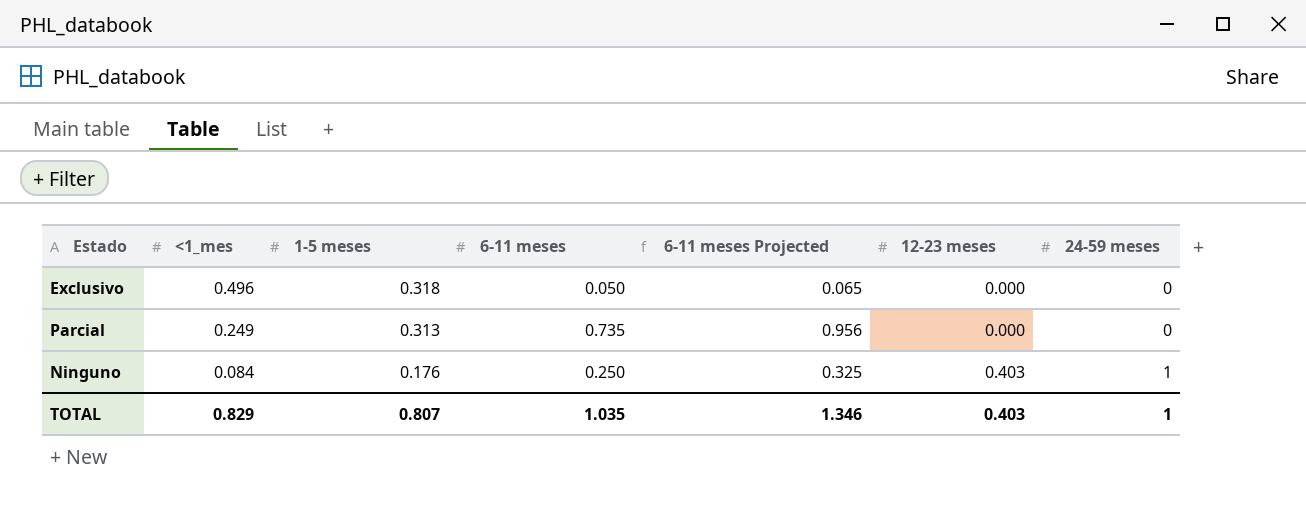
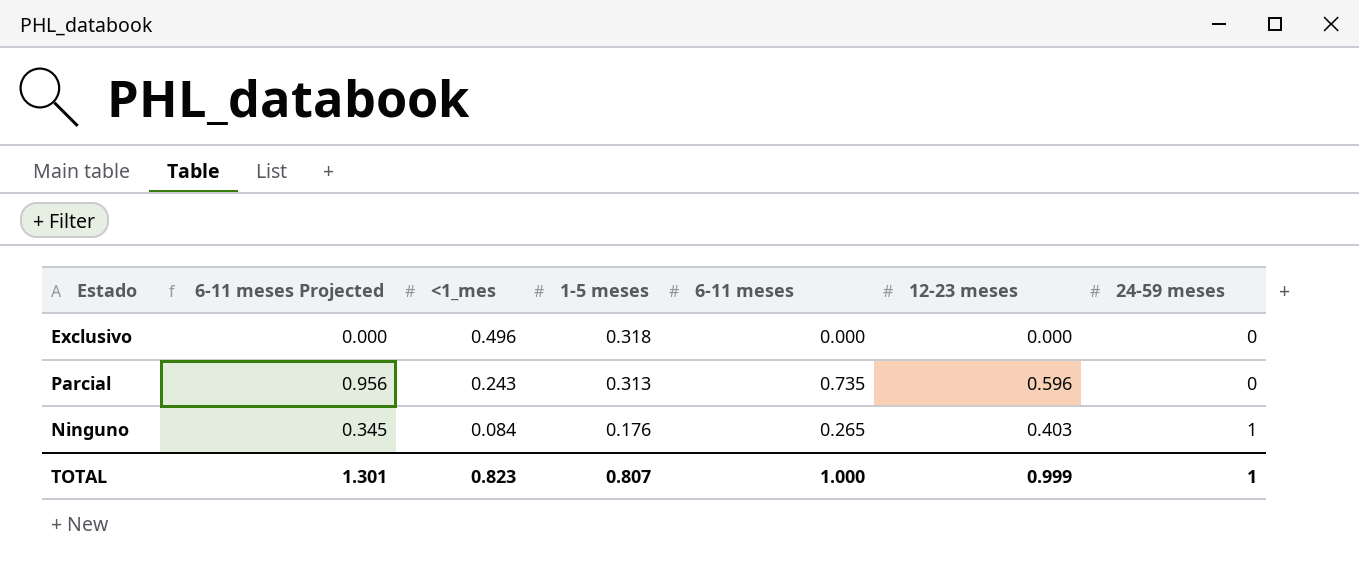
column 6-11 meses Projected | position: 5 -> 2
Exclusivo | 6-11 meses Projected: 0.065 -> 0.000
Exclusivo | 6-11 meses: 0.050 -> 0.000
Parcial | <1_mes: 0.249 -> 0.243
Parcial | 12-23 meses: 0.000 -> 0.596
Ninguno | 6-11 meses Projected: 0.325 -> 0.345
Ninguno | 6-11 meses: 0.250 -> 0.265
TOTAL | 6-11 meses Projected: 1.346 -> 1.301
TOTAL | <1_mes: 0.829 -> 0.823
TOTAL | 6-11 meses: 1.035 -> 1.000
TOTAL | 12-23 meses: 0.403 -> 0.999

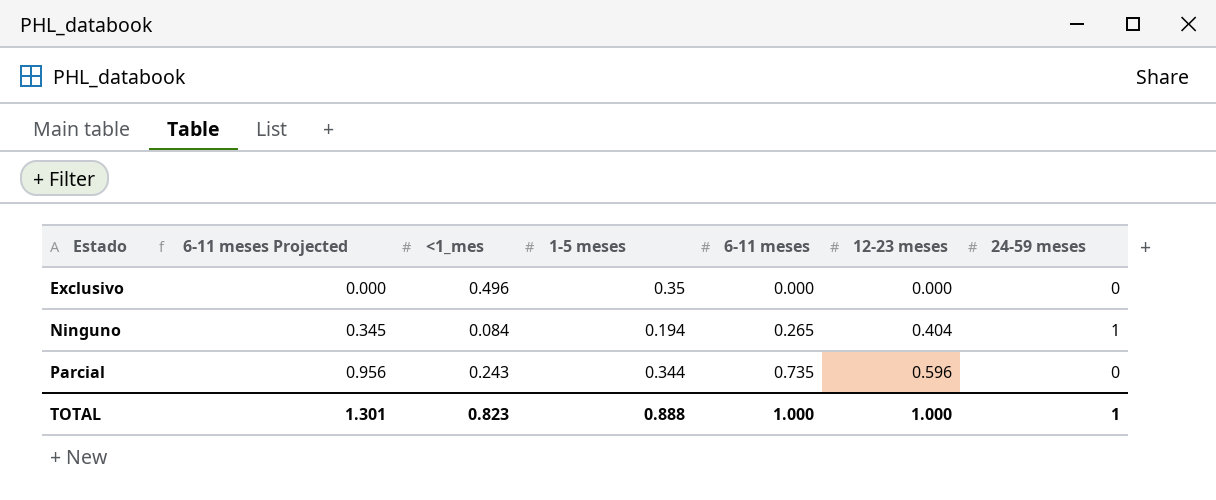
row order: <1_mes descending -> Estado ascending
Exclusivo | 1-5 meses: 0.318 -> 0.35
Ninguno | 1-5 meses: 0.176 -> 0.194
Ninguno | 12-23 meses: 0.403 -> 0.404
Parcial | 1-5 meses: 0.313 -> 0.344
TOTAL | 1-5 meses: 0.807 -> 0.888
TOTAL | 12-23 meses: 0.999 -> 1.000

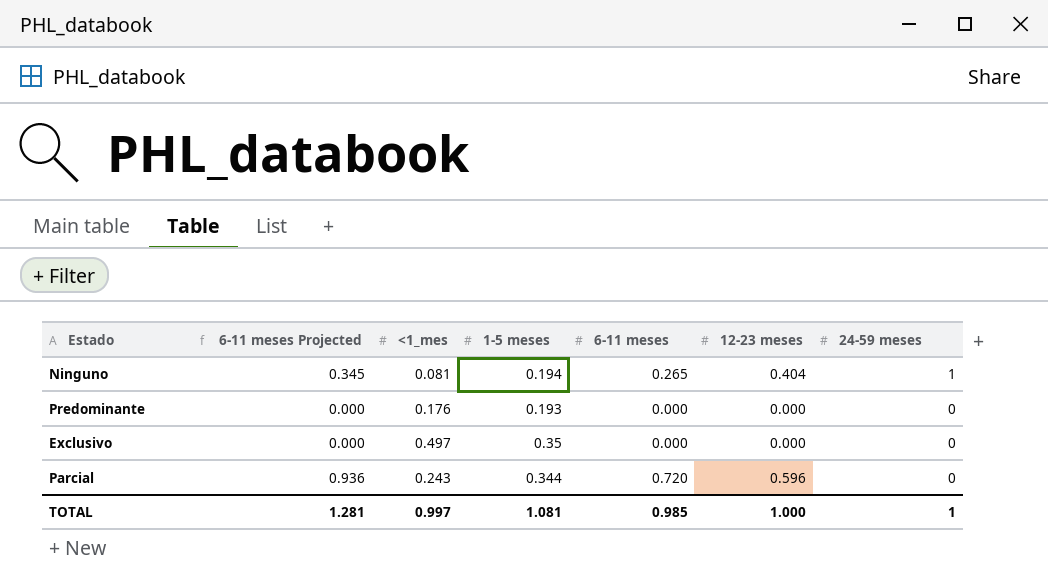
row order: Estado ascending -> 24-59 meses descending
Ninguno | <1_mes: 0.084 -> 0.081
row Predominante: none -> 0.000 | 0.176 | 0.193 | 0.000 | 0.000 | 0
Exclusivo | <1_mes: 0.496 -> 0.497
Parcial | 6-11 meses Projected: 0.956 -> 0.936
Parcial | 6-11 meses: 0.735 -> 0.720
TOTAL | 6-11 meses Projected: 1.301 -> 1.281
TOTAL | <1_mes: 0.823 -> 0.997
TOTAL | 1-5 meses: 0.888 -> 1.081
TOTAL | 6-11 meses: 1.000 -> 0.985

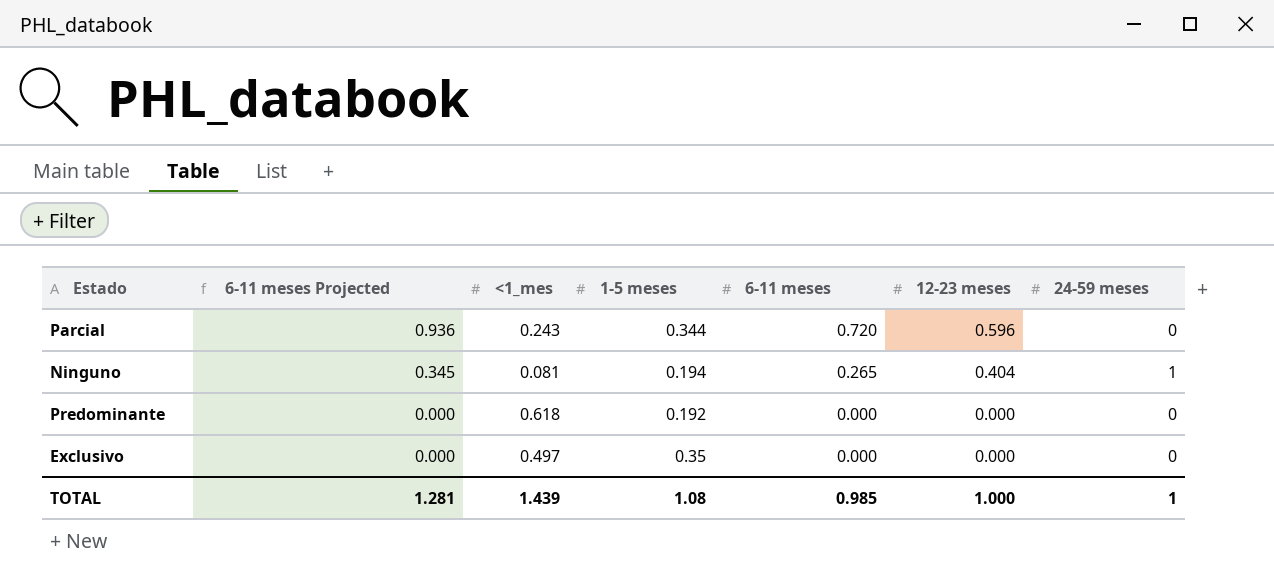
row order: 24-59 meses descending -> 6-11 meses Projected descending
Predominante | <1_mes: 0.176 -> 0.618
Predominante | 1-5 meses: 0.193 -> 0.192
TOTAL | <1_mes: 0.997 -> 1.439
TOTAL | 1-5 meses: 1.081 -> 1.08

